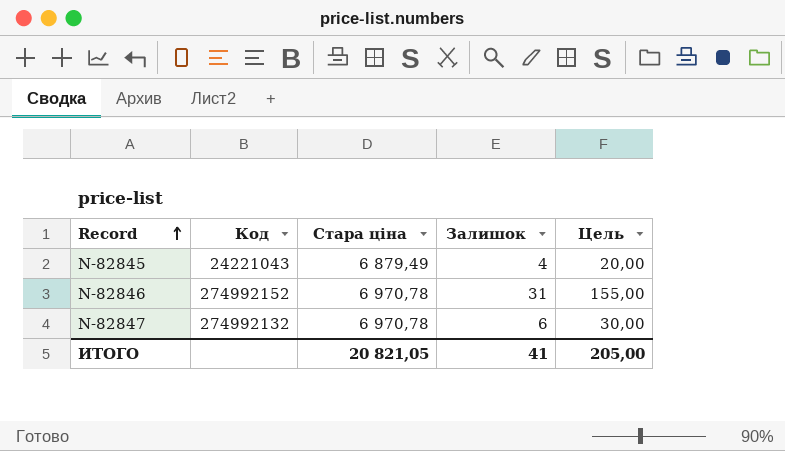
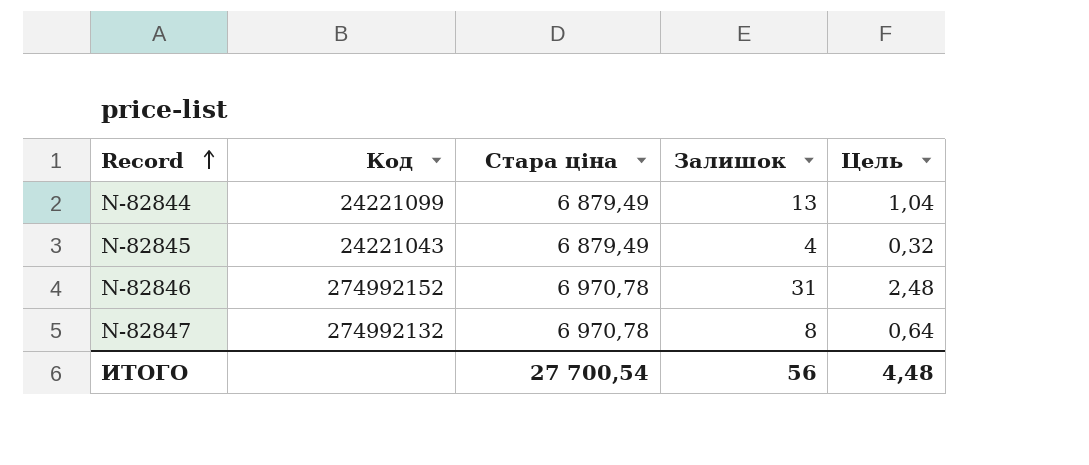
column Цель | formula: [Залишок] * 5 -> [Залишок] * 0,08
row N-82844: none -> 24221099 | 6 879,49 | 13 | 1,04
N-82847 | Залишок: 6 -> 8
ИТОГО | Стара ціна: 20 821,05 -> 27 700,54
ИТОГО | Залишок: 41 -> 56
ИТОГО | Цель: 205,00 -> 4,48

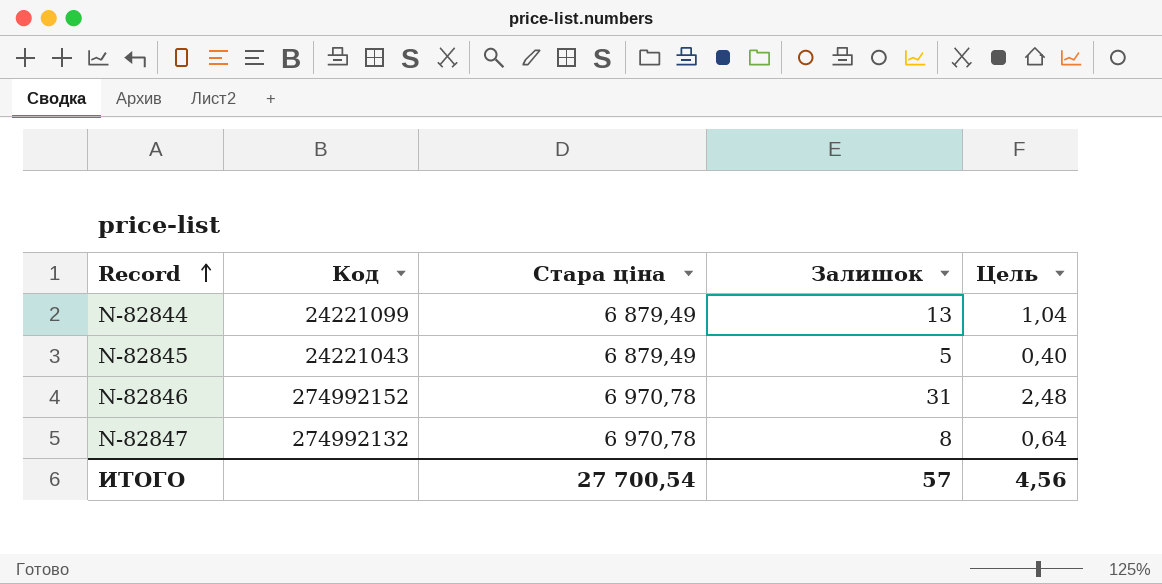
N-82845 | Залишок: 4 -> 5
N-82845 | Цель: 0,32 -> 0,40
ИТОГО | Залишок: 56 -> 57
ИТОГО | Цель: 4,48 -> 4,56

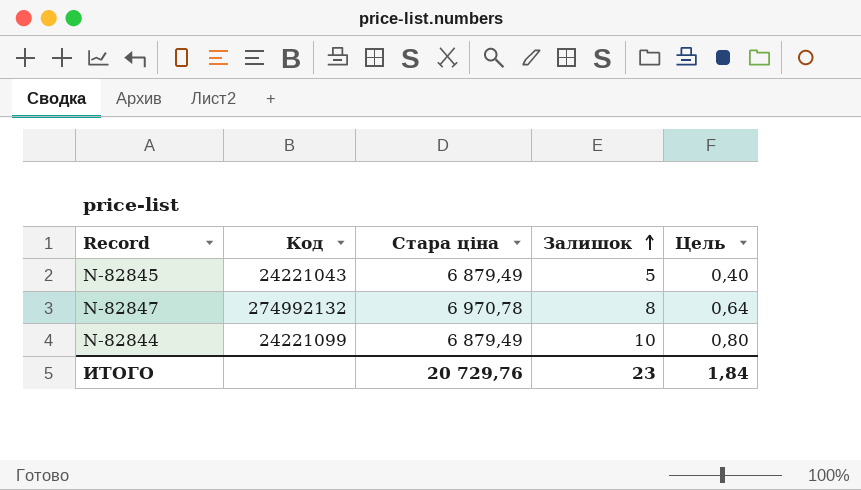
row order: Record ascending -> Залишок ascending
row N-82846: 274992152 | 6 970,78 | 31 | 2,48 -> none
N-82844 | Залишок: 13 -> 10
N-82844 | Цель: 1,04 -> 0,80
ИТОГО | Стара ціна: 27 700,54 -> 20 729,76
ИТОГО | Залишок: 57 -> 23
ИТОГО | Цель: 4,56 -> 1,84

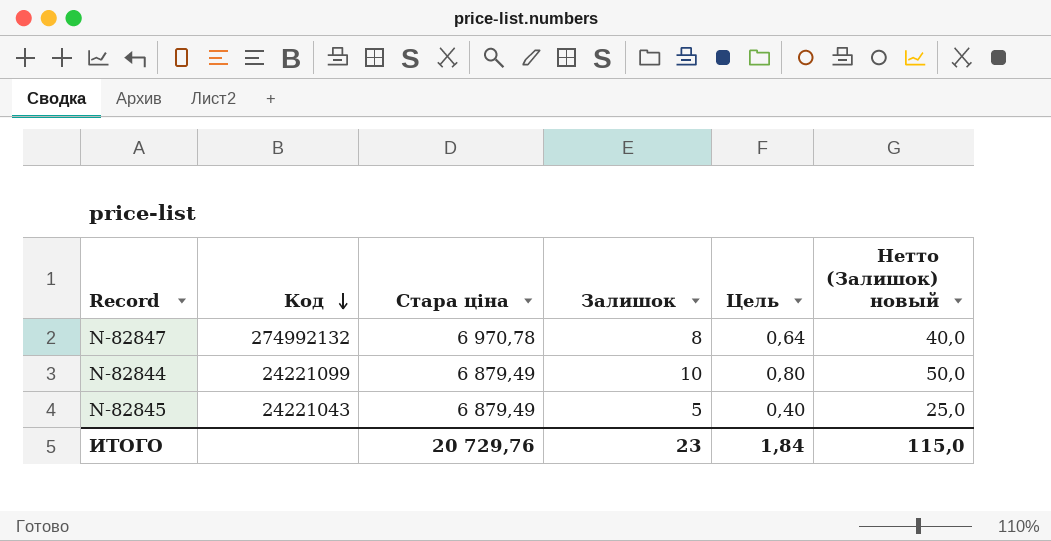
row order: Залишок ascending -> Код descending
column Нетто (Залишок) новый | formula: none -> [Залишок] * 5

